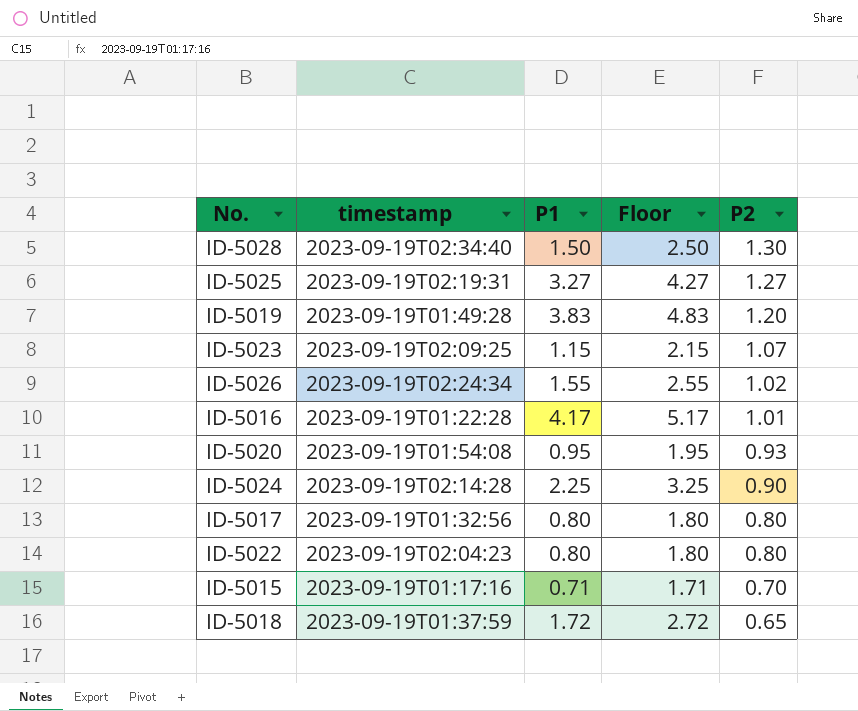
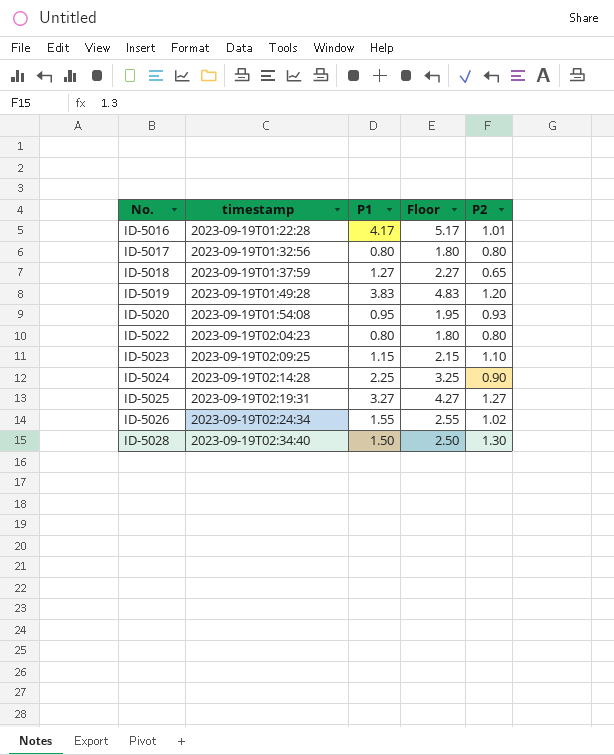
row order: P2 descending -> No. ascending
row ID-5015: 2023-09-19T01:17:16 | 0.71 | 1.71 | 0.70 -> none
ID-5018 | P1: 1.72 -> 1.27
ID-5018 | Floor: 2.72 -> 2.27
ID-5023 | P2: 1.07 -> 1.10

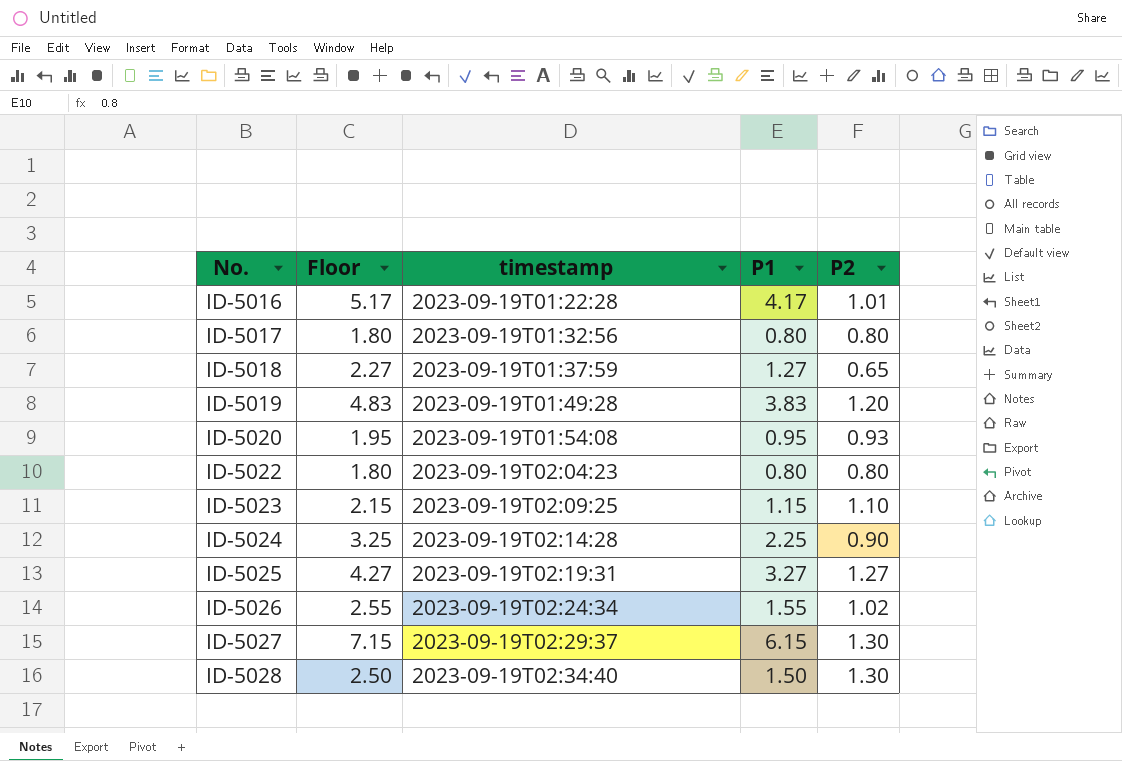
column Floor | position: 4 -> 2
row ID-5027: none -> 7.15 | 2023-09-19T02:29:37 | 6.15 | 1.30

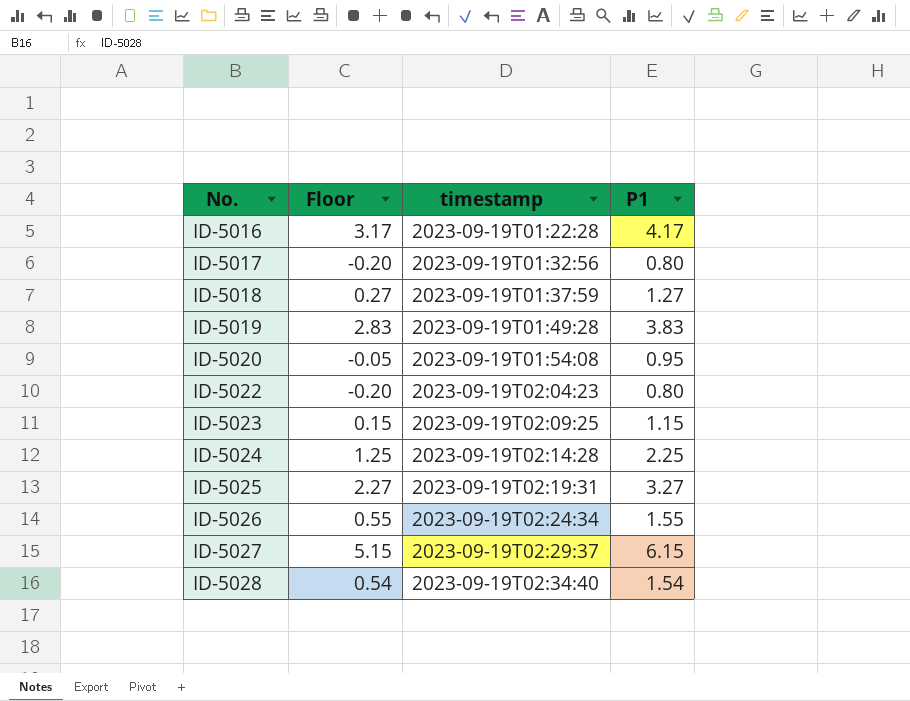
column P2 | position: 5 -> none
column Floor | formula: [P1] + 1 -> [P1] - 1
ID-5028 | P1: 1.50 -> 1.54

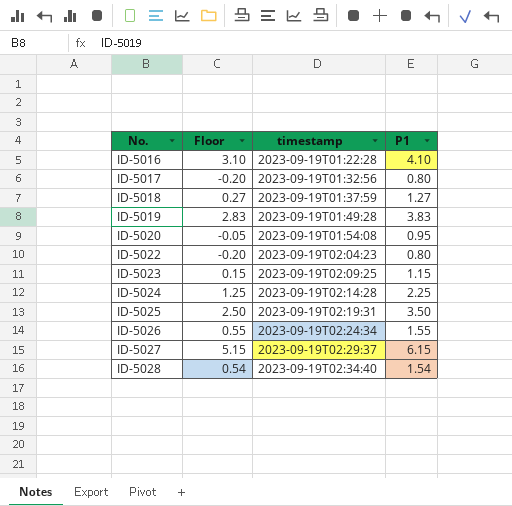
ID-5016 | Floor: 3.17 -> 3.10
ID-5016 | P1: 4.17 -> 4.10
ID-5025 | Floor: 2.27 -> 2.50
ID-5025 | P1: 3.27 -> 3.50

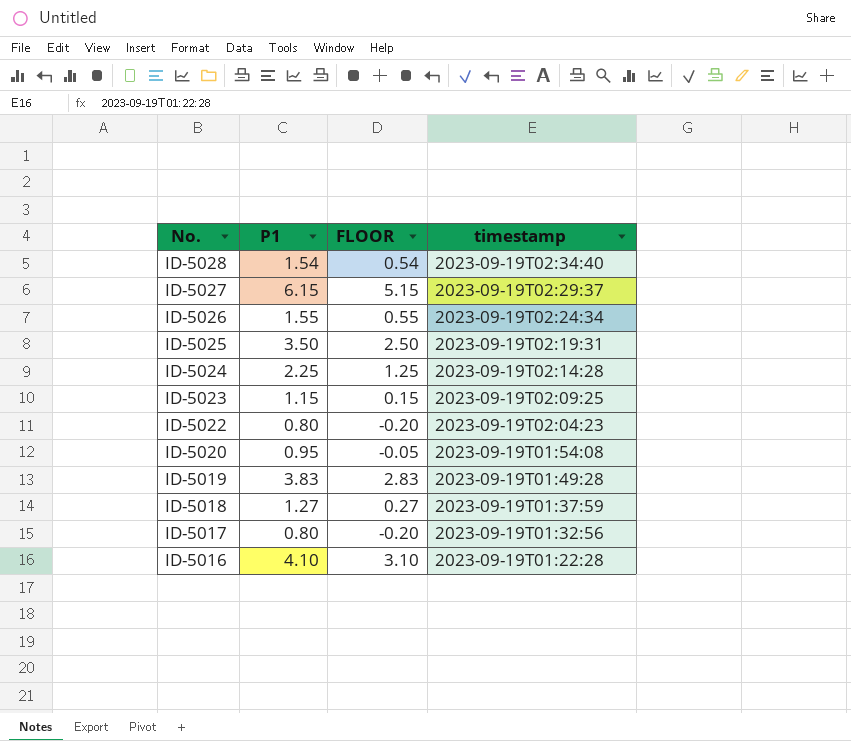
row order: No. ascending -> No. descending
column P1 | position: 4 -> 2
column name: Floor -> FLOOR

